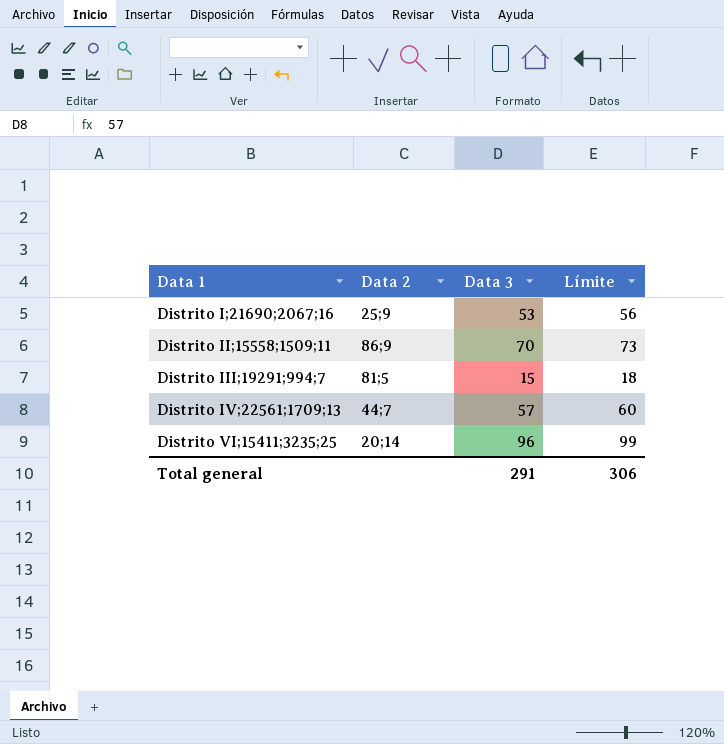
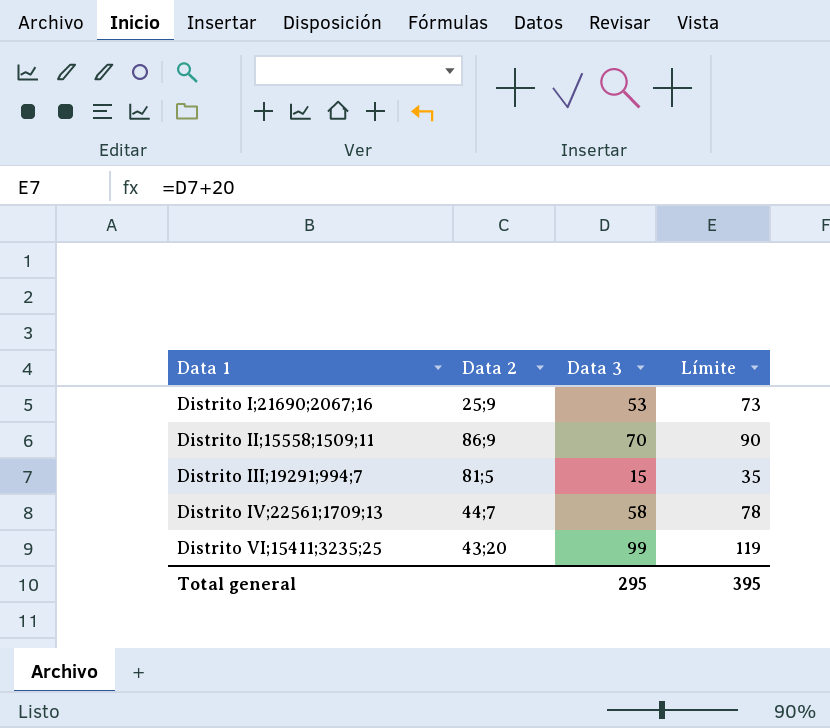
column Límite | formula: [Data 3] + 3 -> [Data 3] + 20
Distrito IV;22561;1709;13 | Data 3: 57 -> 58
Distrito VI;15411;3235;25 | Data 2: 20;14 -> 43;20
Distrito VI;15411;3235;25 | Data 3: 96 -> 99
Total general | Data 3: 291 -> 295
Total general | Límite: 306 -> 395

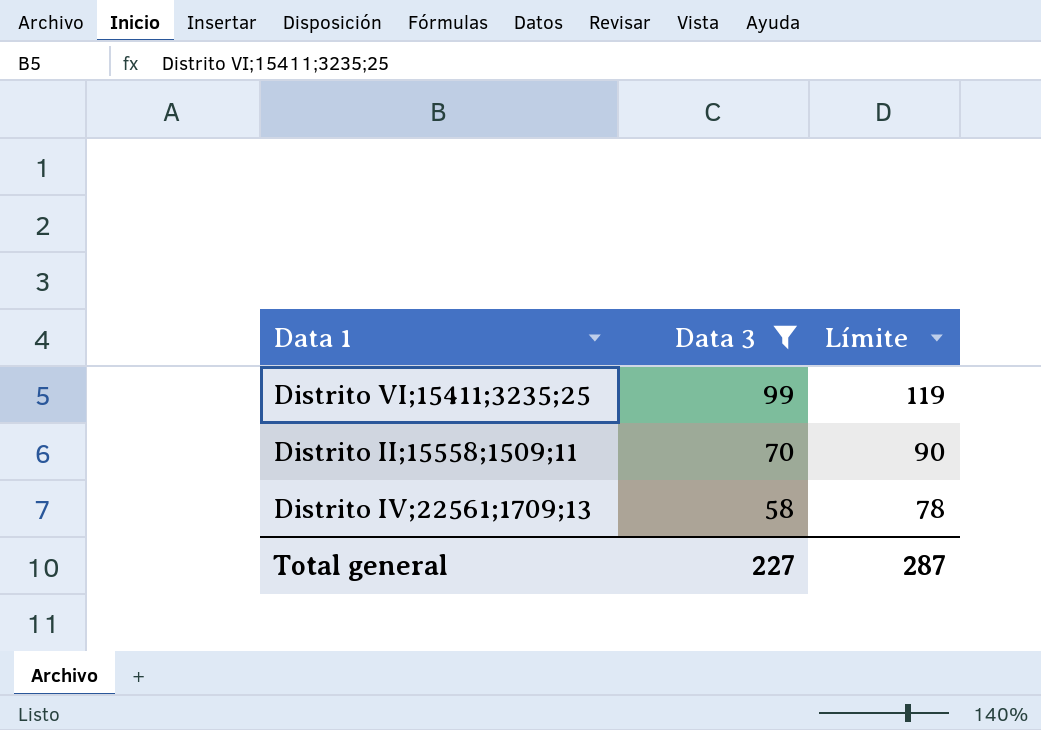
filter: none -> Data 3 >= 58
row order: Data 1 ascending -> Data 3 descending
column Data 2 | position: 2 -> none
Total general | Data 3: 295 -> 227
Total general | Límite: 395 -> 287

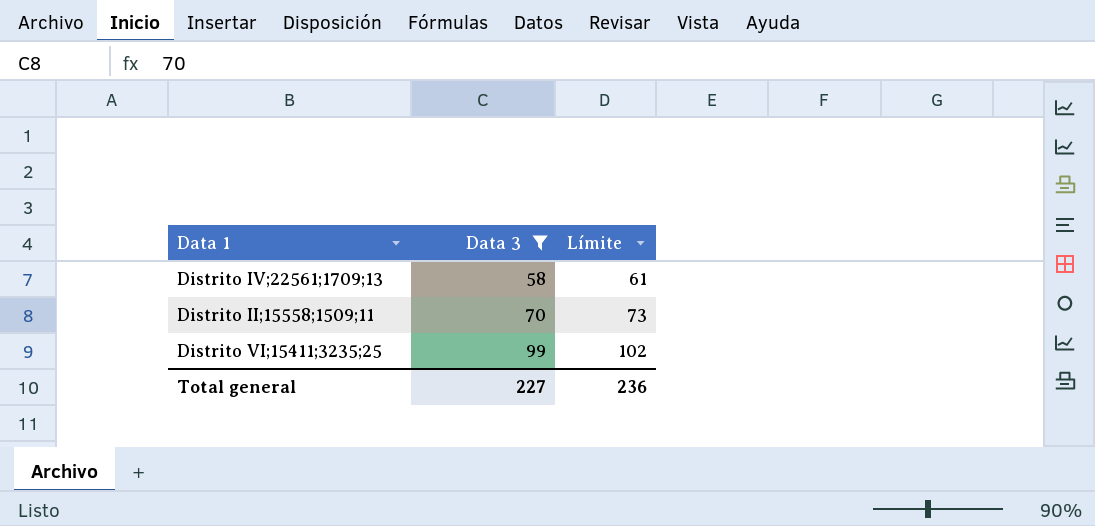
row order: Data 3 descending -> Data 3 ascending
column Límite | formula: [Data 3] + 20 -> [Data 3] + 3
Total general | Límite: 287 -> 236

